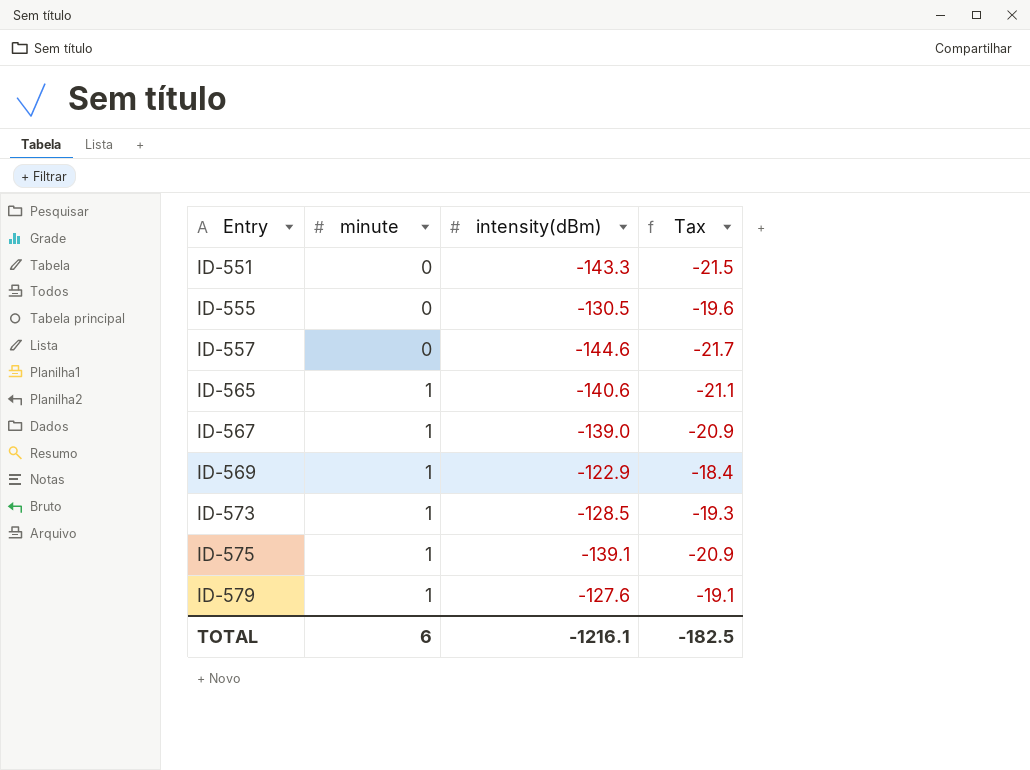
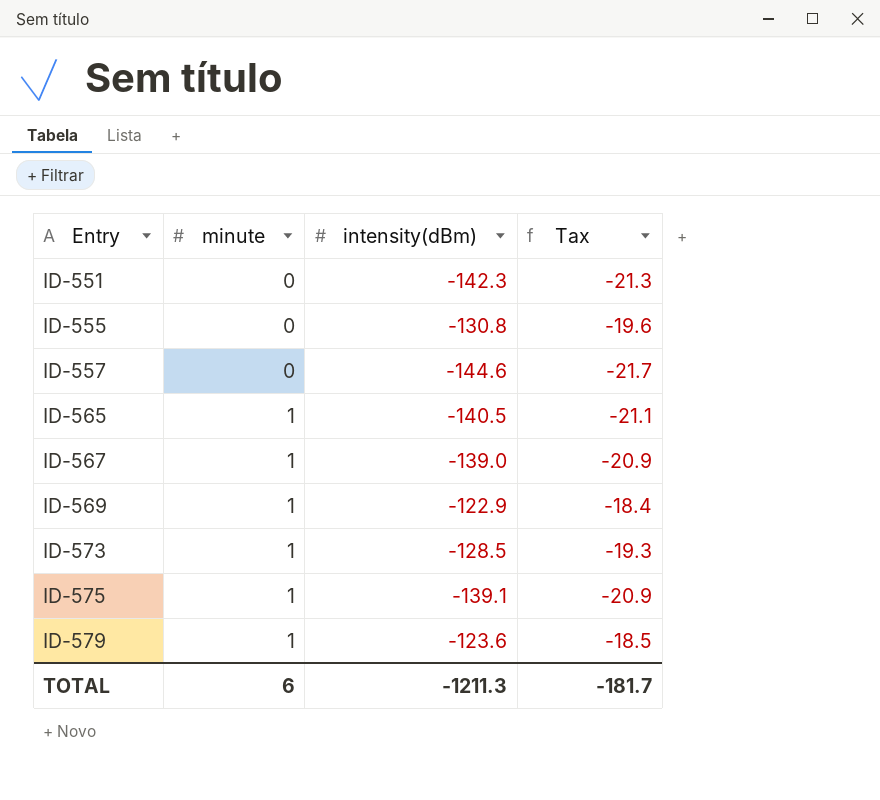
ID-551 | intensity(dBm): -143.3 -> -142.3
ID-551 | Tax: -21.5 -> -21.3
ID-555 | intensity(dBm): -130.5 -> -130.8
ID-565 | intensity(dBm): -140.6 -> -140.5
ID-579 | intensity(dBm): -127.6 -> -123.6
ID-579 | Tax: -19.1 -> -18.5
TOTAL | intensity(dBm): -1216.1 -> -1211.3
TOTAL | Tax: -182.5 -> -181.7

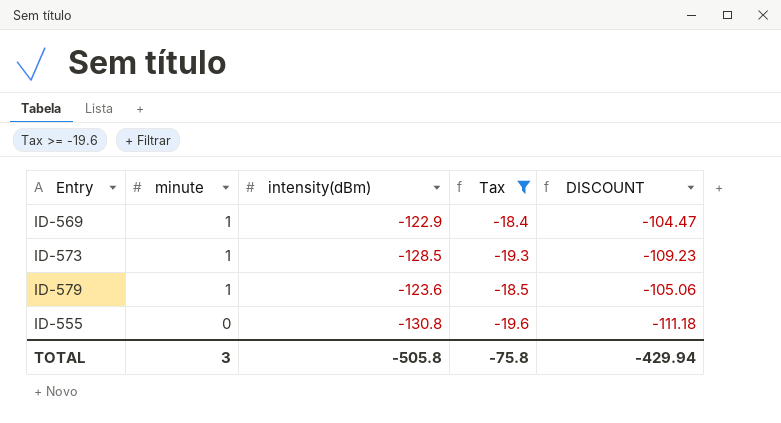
filter: none -> Tax >= -19.6
row order: Entry ascending -> minute descending
column DISCOUNT | formula: none -> [intensity(dBm)] * 0.85
TOTAL | minute: 6 -> 3
TOTAL | intensity(dBm): -1211.3 -> -505.8
TOTAL | Tax: -181.7 -> -75.8

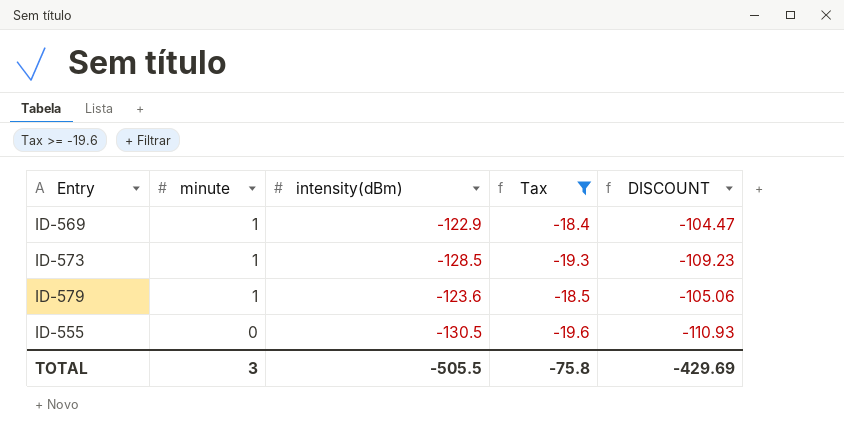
ID-555 | intensity(dBm): -130.8 -> -130.5
ID-555 | DISCOUNT: -111.18 -> -110.93
TOTAL | intensity(dBm): -505.8 -> -505.5
TOTAL | DISCOUNT: -429.94 -> -429.69

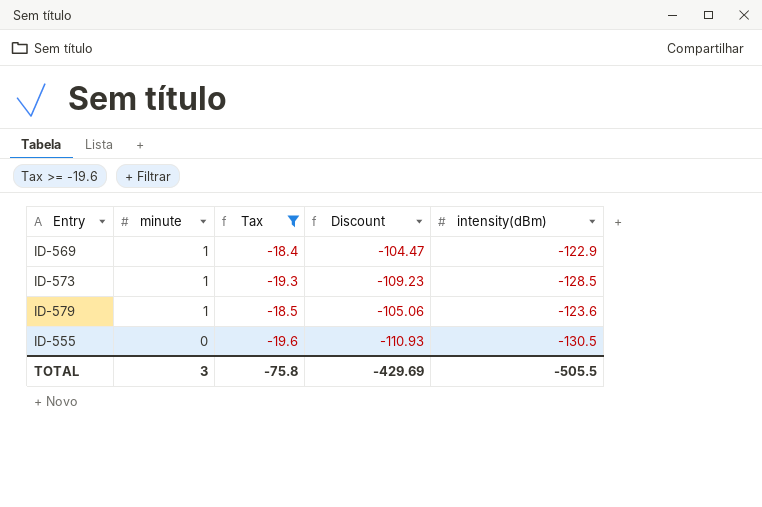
column name: DISCOUNT -> Discount
column intensity(dBm) | position: 3 -> 5

